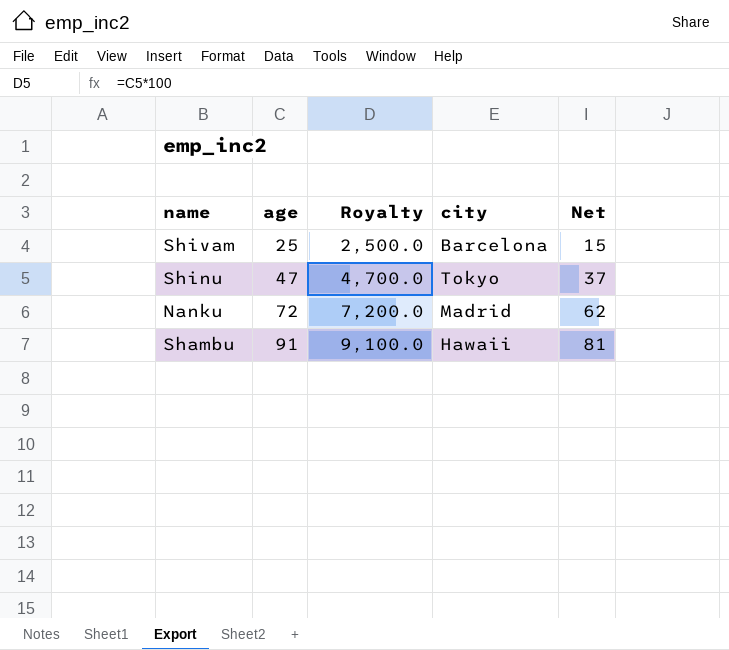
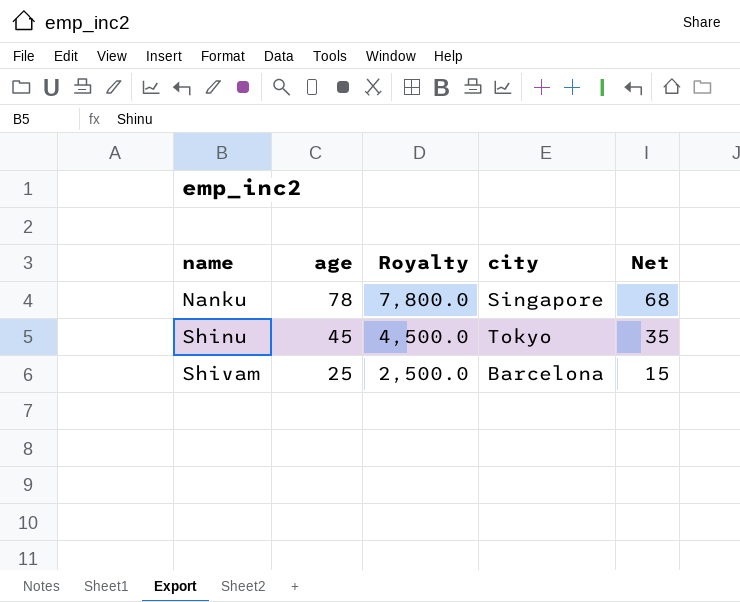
row order: age ascending -> name ascending
row Shambu: 91 | 9,100.0 | Hawaii | 81 -> none
Nanku | age: 72 -> 78
Nanku | Royalty: 7,200.0 -> 7,800.0
Nanku | city: Madrid -> Singapore
Nanku | Net: 62 -> 68
Shinu | age: 47 -> 45
Shinu | Royalty: 4,700.0 -> 4,500.0
Shinu | Net: 37 -> 35

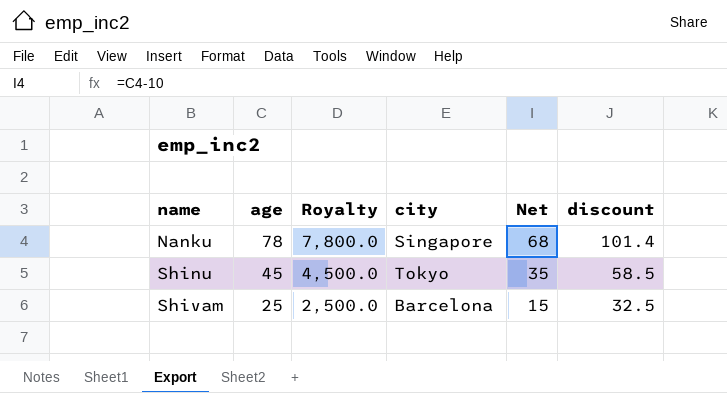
column discount | formula: none -> [age] * 1.3

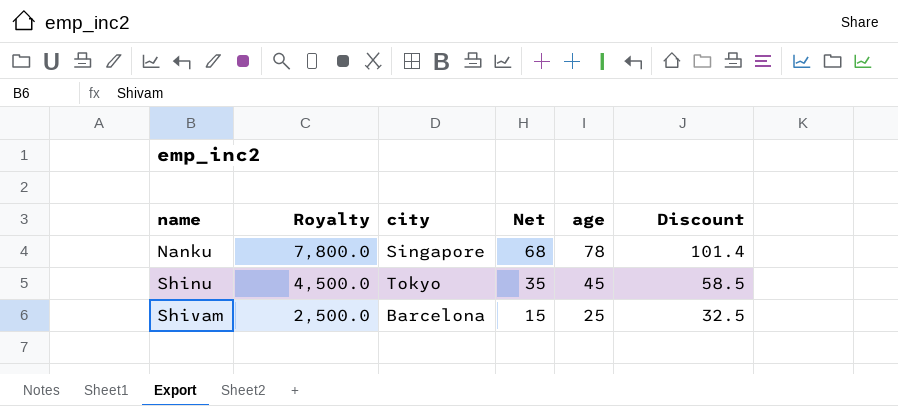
column age | position: 2 -> 5
column name: discount -> Discount

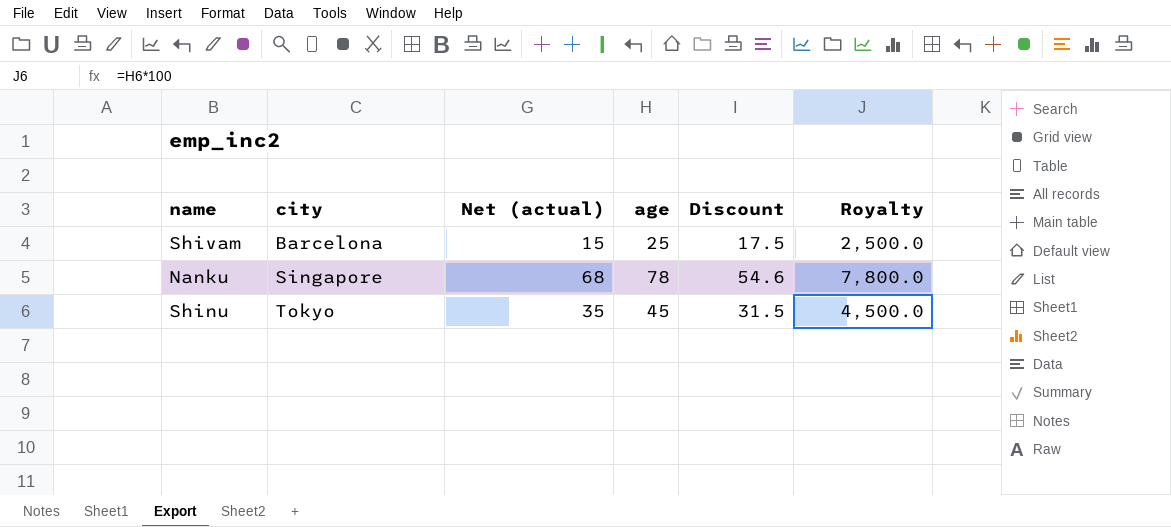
row order: name ascending -> city ascending
column name: Net -> Net (actual)
column Discount | formula: [age] * 1.3 -> [age] * 0.7
column Royalty | position: 2 -> 6

